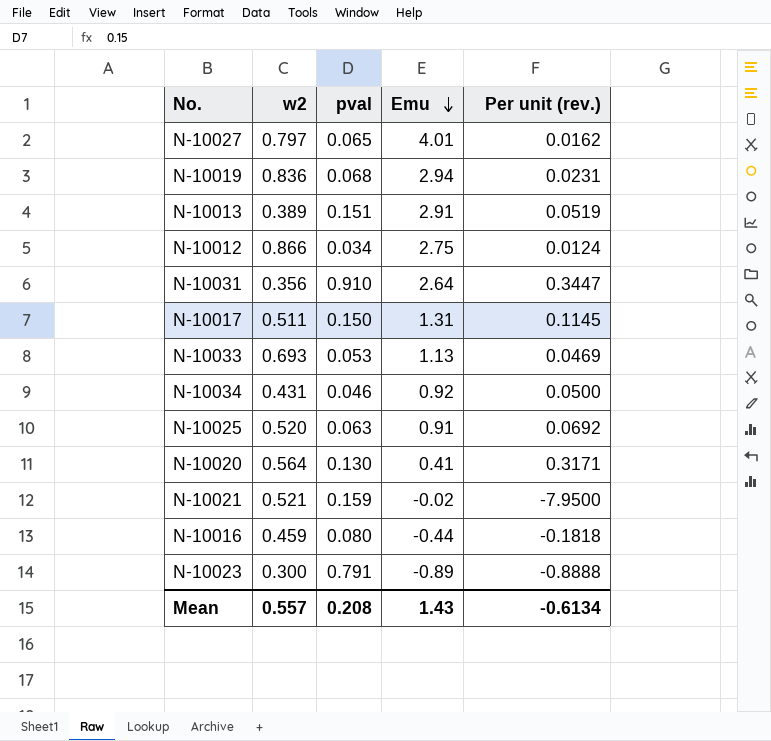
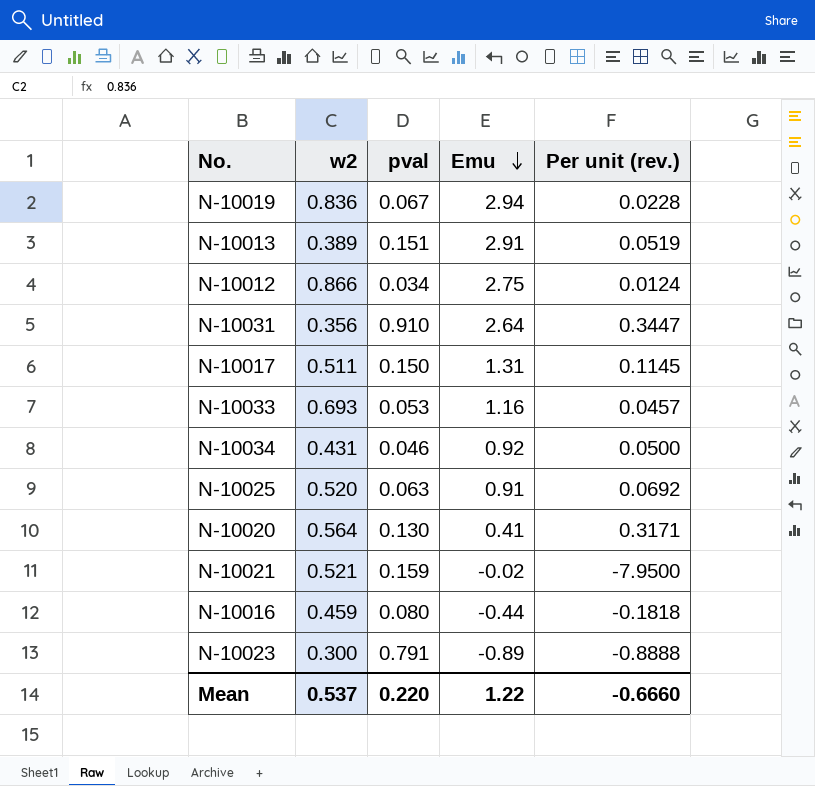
row N-10027: 0.797 | 0.065 | 4.01 | 0.0162 -> none
N-10019 | pval: 0.068 -> 0.067
N-10019 | Per unit (rev.): 0.0231 -> 0.0228
N-10033 | Emu: 1.13 -> 1.16
N-10033 | Per unit (rev.): 0.0469 -> 0.0457
Mean | w2: 0.557 -> 0.537
Mean | pval: 0.208 -> 0.220
Mean | Emu: 1.43 -> 1.22
Mean | Per unit (rev.): -0.6134 -> -0.6660

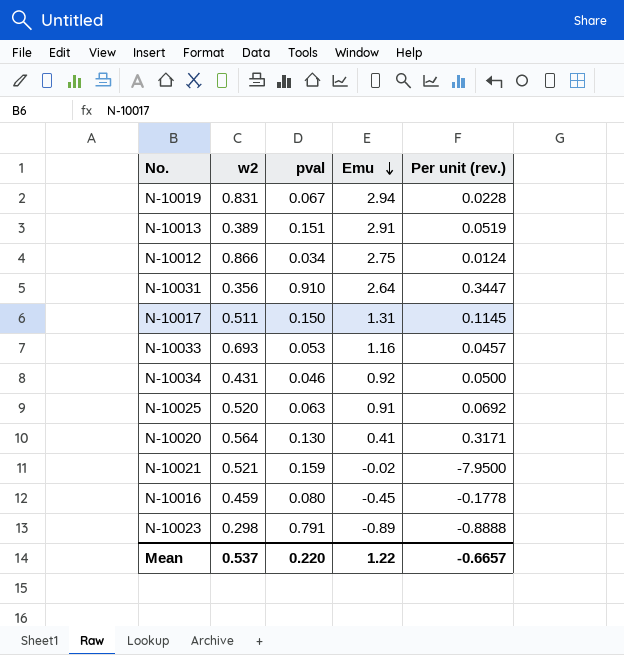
N-10019 | w2: 0.836 -> 0.831
N-10016 | Emu: -0.44 -> -0.45
N-10016 | Per unit (rev.): -0.1818 -> -0.1778
N-10023 | w2: 0.300 -> 0.298
Mean | Per unit (rev.): -0.6660 -> -0.6657

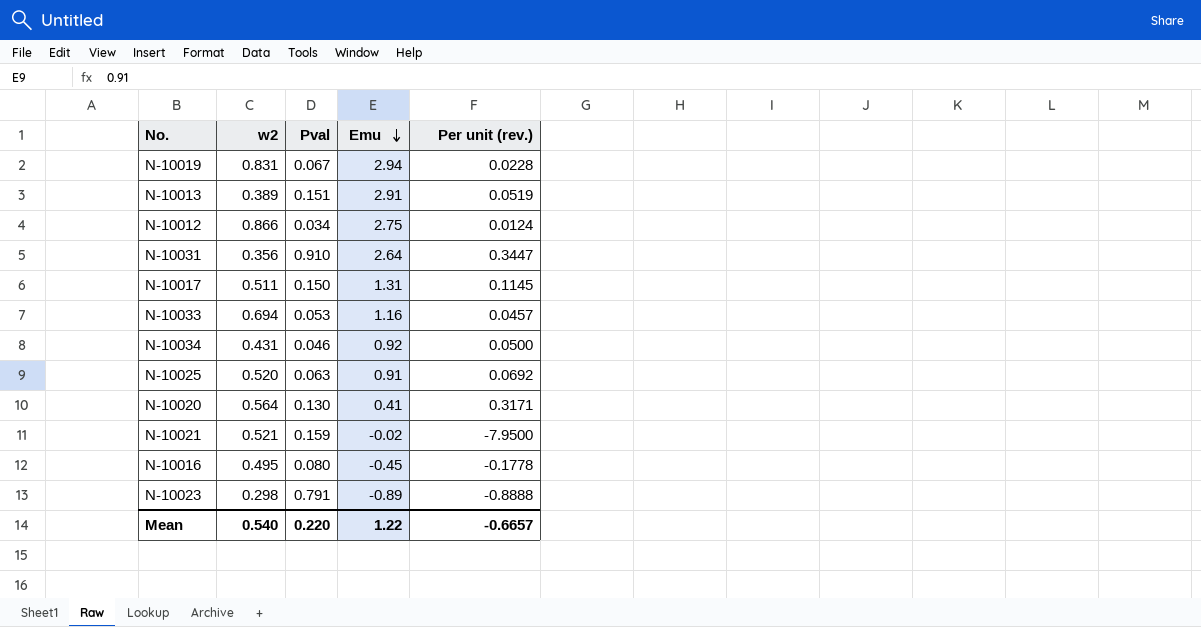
column name: pval -> Pval
N-10033 | w2: 0.693 -> 0.694
N-10016 | w2: 0.459 -> 0.495
Mean | w2: 0.537 -> 0.540

